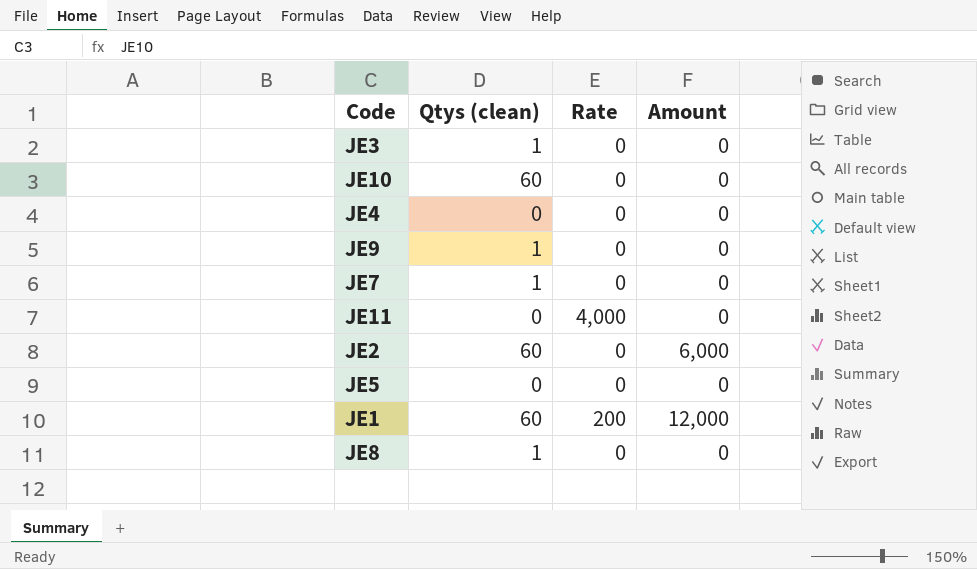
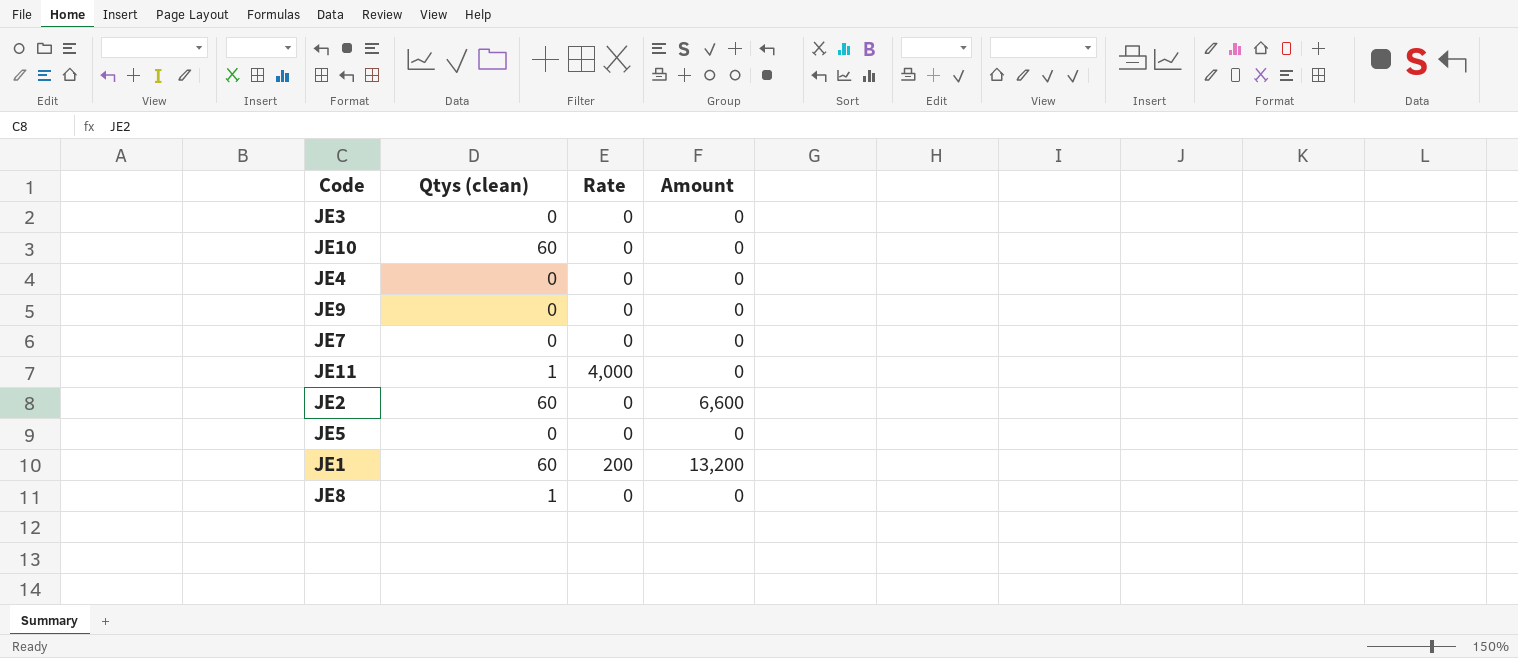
JE3 | Qtys (clean): 1 -> 0
JE9 | Qtys (clean): 1 -> 0
JE7 | Qtys (clean): 1 -> 0
JE11 | Qtys (clean): 0 -> 1
JE2 | Amount: 6,000 -> 6,600
JE1 | Amount: 12,000 -> 13,200

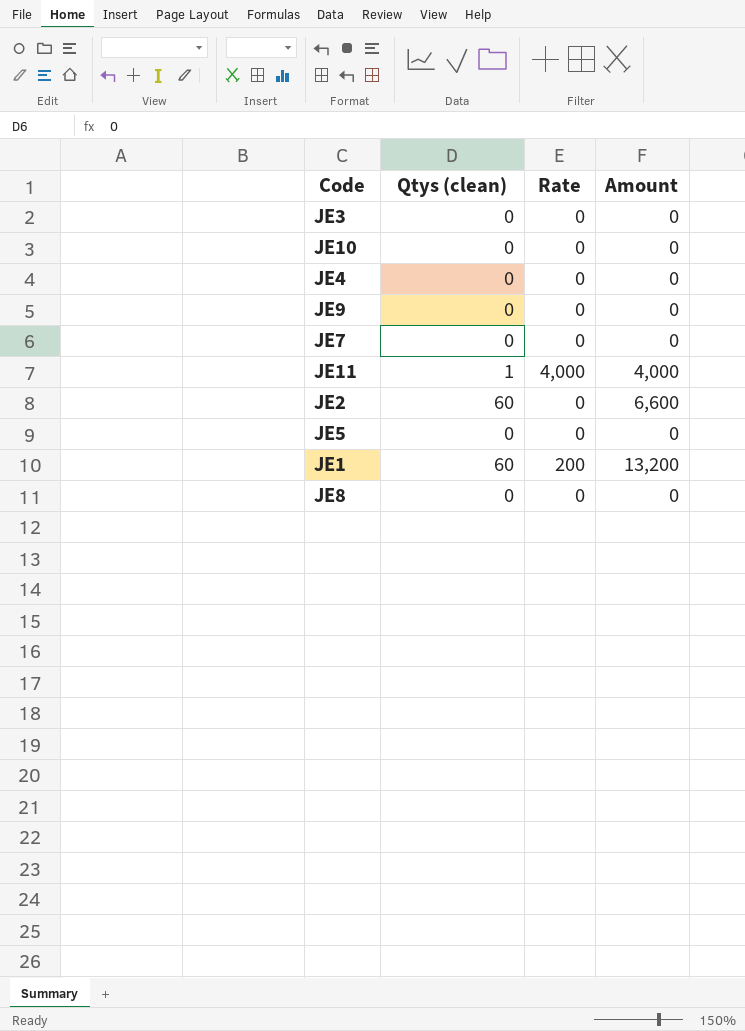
JE10 | Qtys (clean): 60 -> 0
JE11 | Amount: 0 -> 4,000
JE8 | Qtys (clean): 1 -> 0

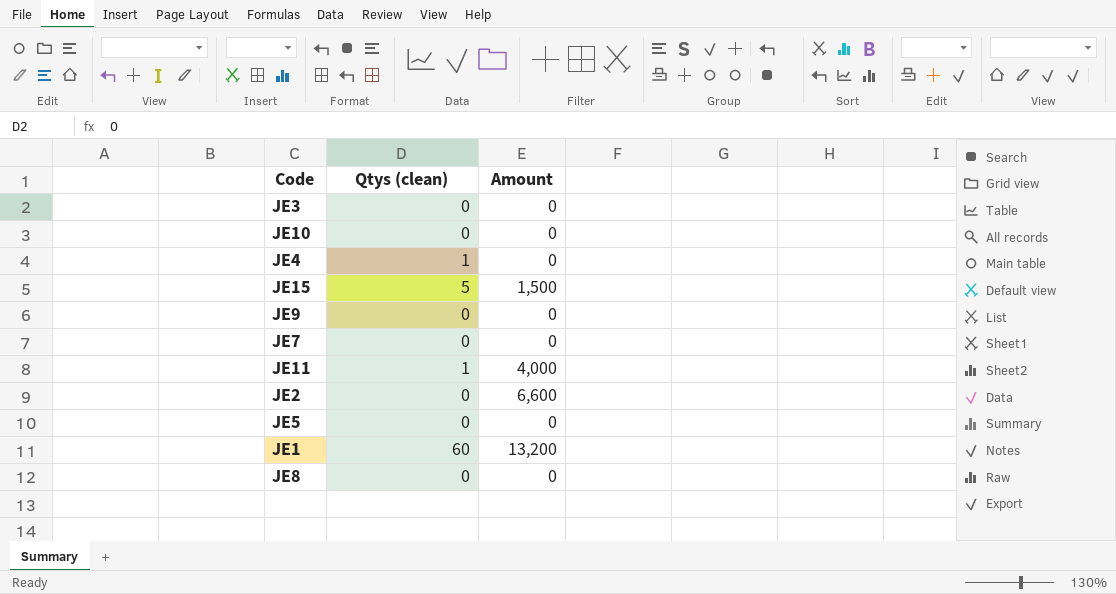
column Rate | position: 3 -> none
JE4 | Qtys (clean): 0 -> 1
row JE15: none -> 5 | 1,500
JE2 | Qtys (clean): 60 -> 0

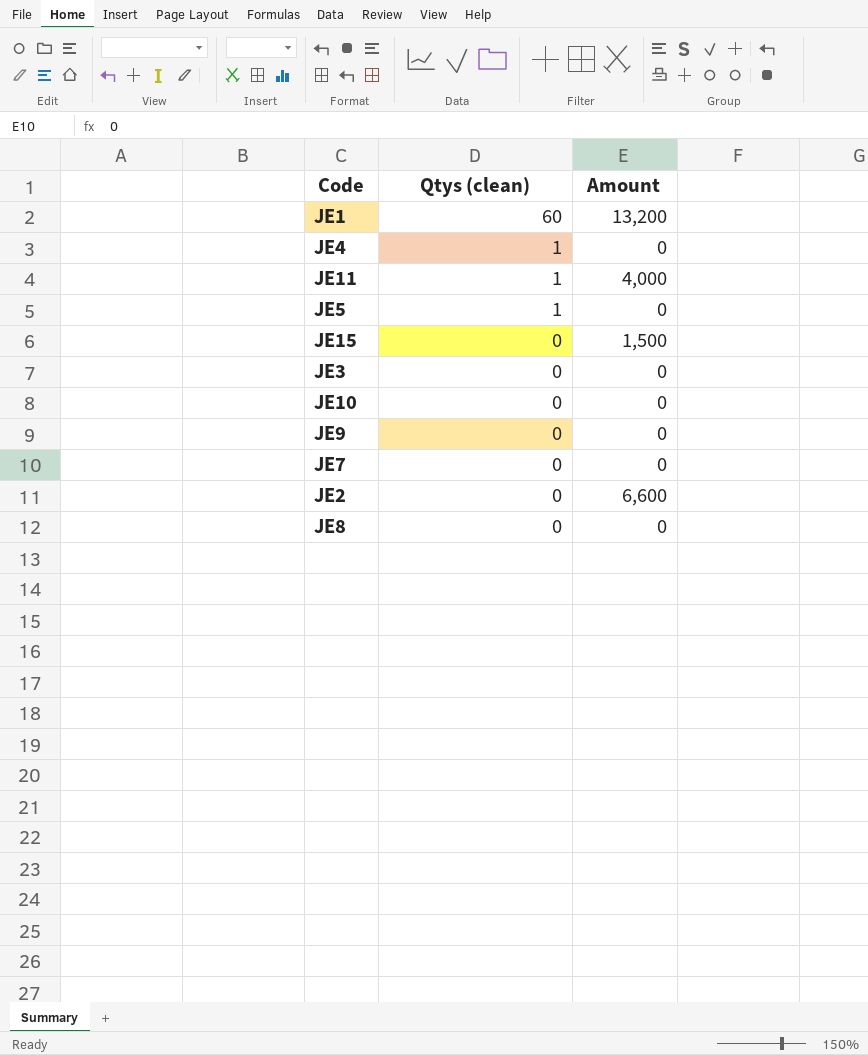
row order: none -> Qtys (clean) descending
JE5 | Qtys (clean): 0 -> 1
JE15 | Qtys (clean): 5 -> 0

